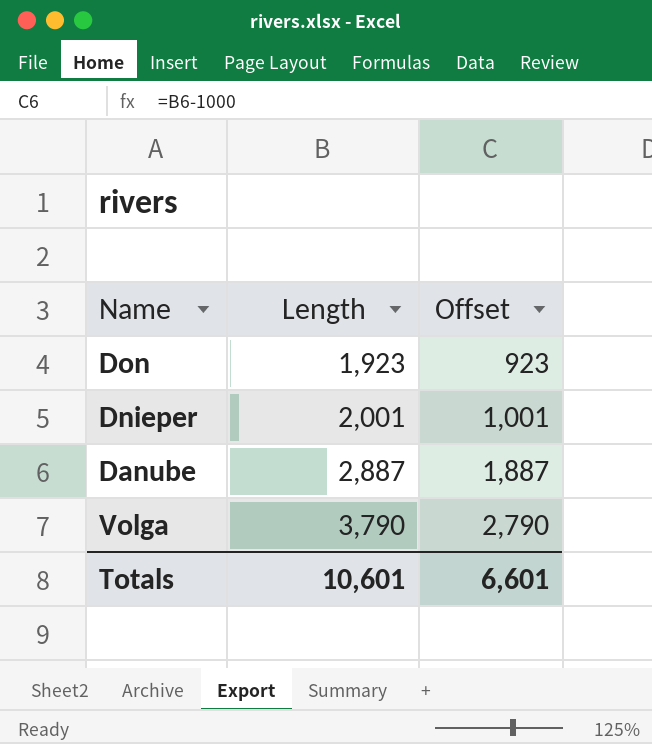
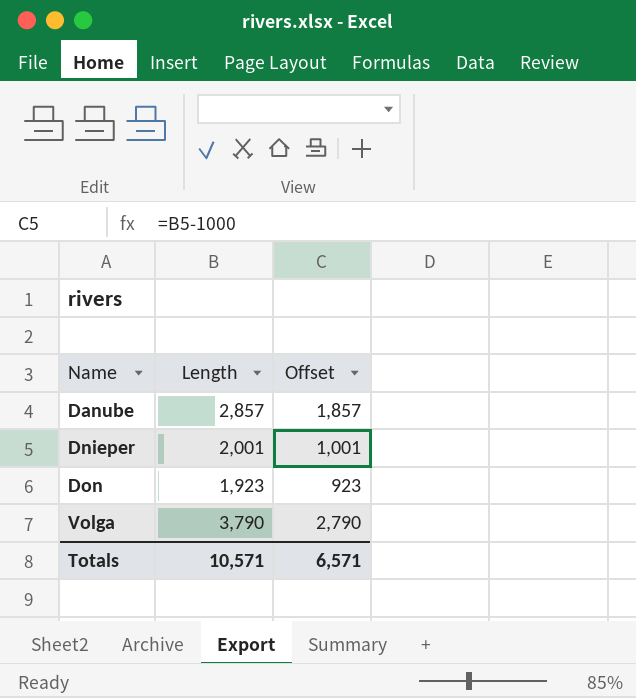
row order: Length ascending -> Name ascending
Danube | Length: 2,887 -> 2,857
Danube | Offset: 1,887 -> 1,857
Totals | Length: 10,601 -> 10,571
Totals | Offset: 6,601 -> 6,571

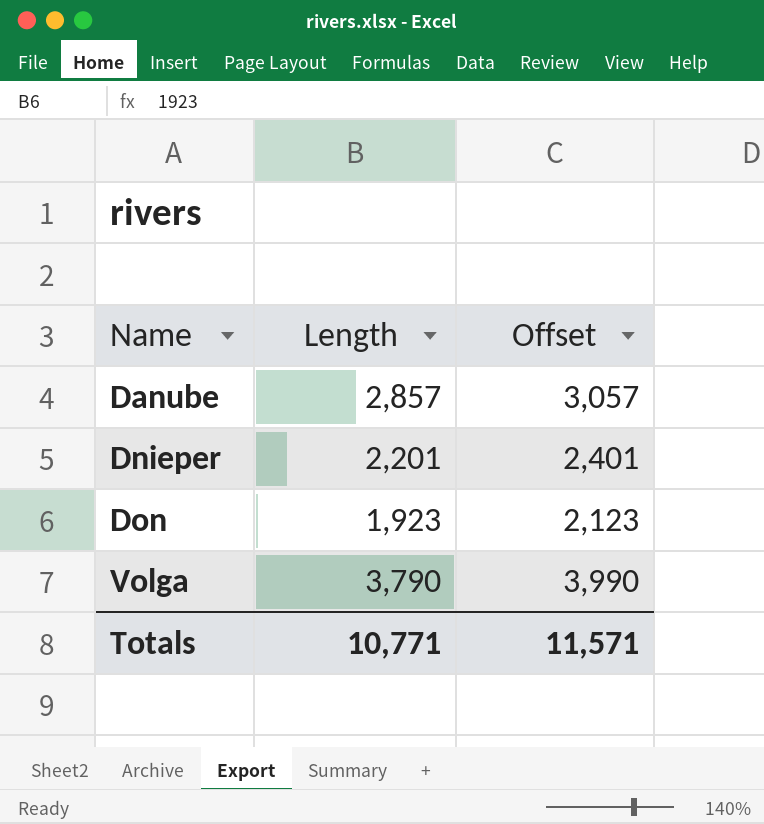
column Offset | formula: [Length] - 1000 -> [Length] + 200
Dnieper | Length: 2,001 -> 2,201
Totals | Length: 10,571 -> 10,771
Totals | Offset: 6,571 -> 11,571

